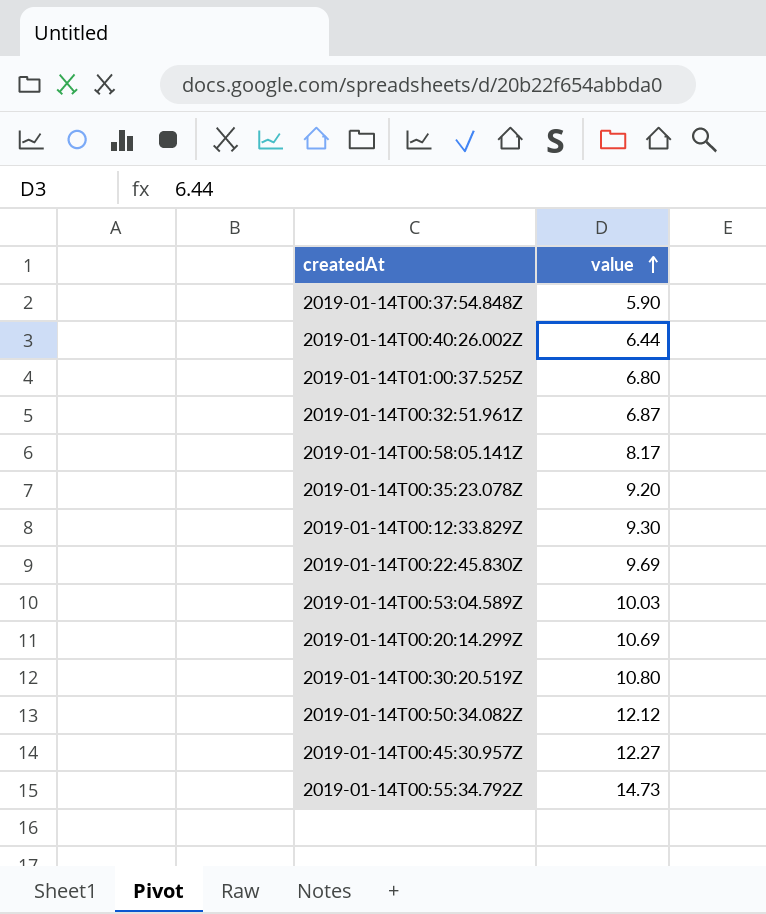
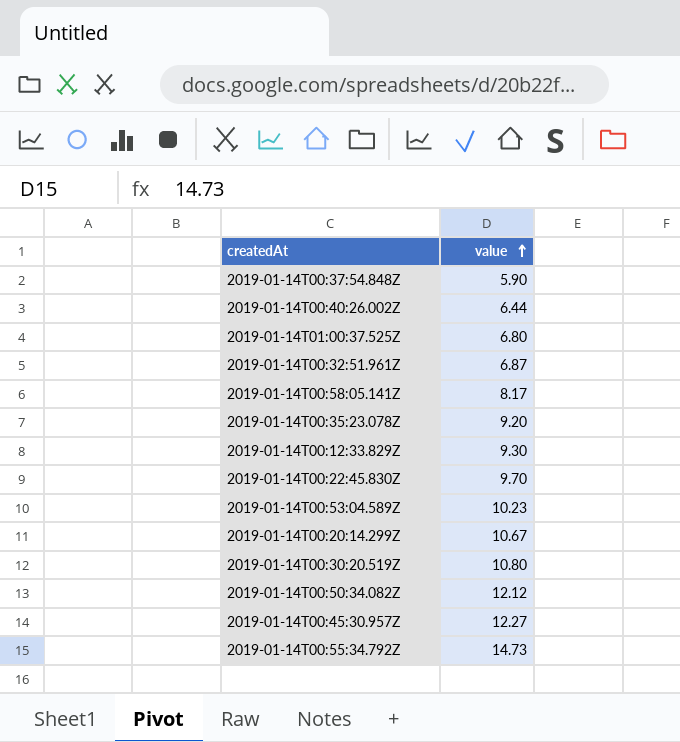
2019-01-14T00:22:45.830Z | value: 9.69 -> 9.70
2019-01-14T00:53:04.589Z | value: 10.03 -> 10.23
2019-01-14T00:20:14.299Z | value: 10.69 -> 10.67

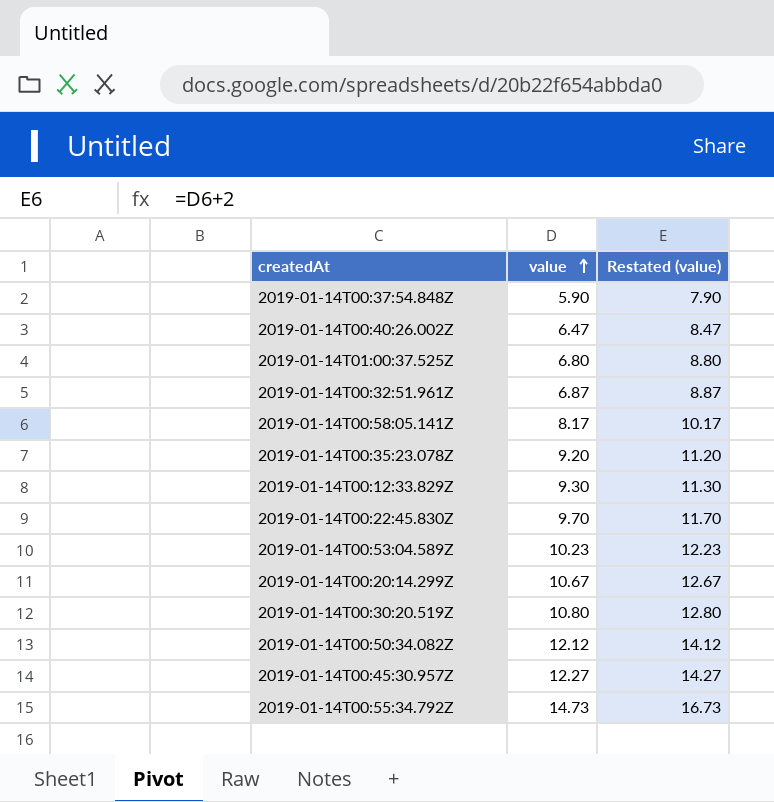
column Restated (value) | formula: none -> [value] + 2
2019-01-14T00:40:26.002Z | value: 6.44 -> 6.47

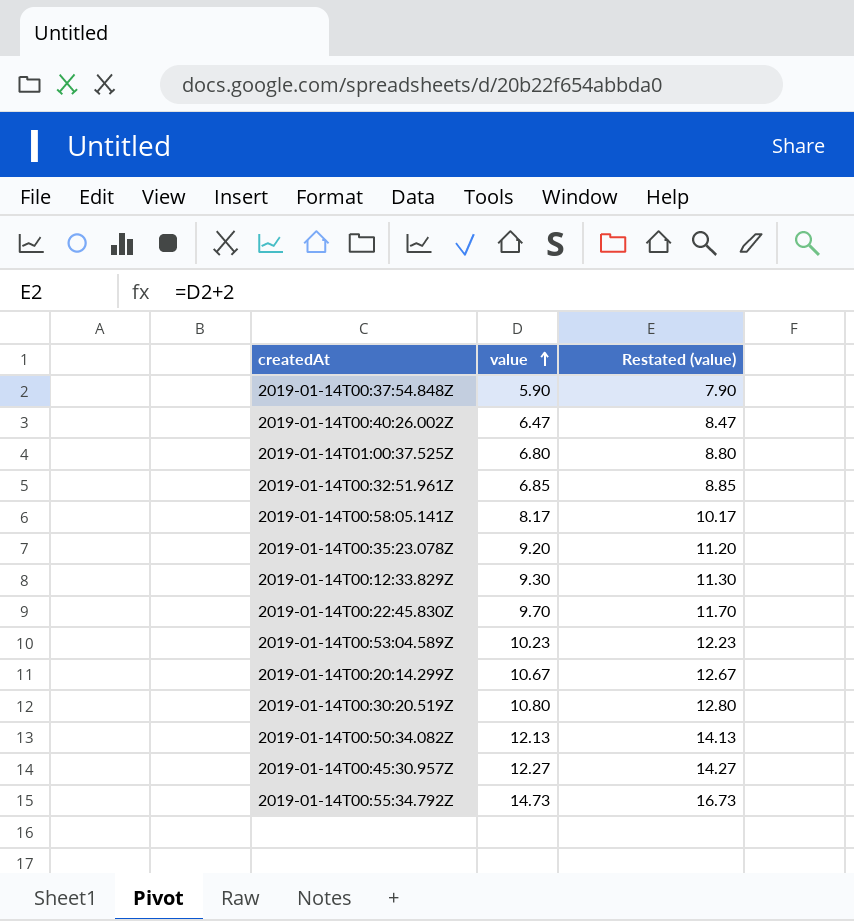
2019-01-14T00:32:51.961Z | value: 6.87 -> 6.85
2019-01-14T00:32:51.961Z | Restated (value): 8.87 -> 8.85
2019-01-14T00:50:34.082Z | value: 12.12 -> 12.13
2019-01-14T00:50:34.082Z | Restated (value): 14.12 -> 14.13

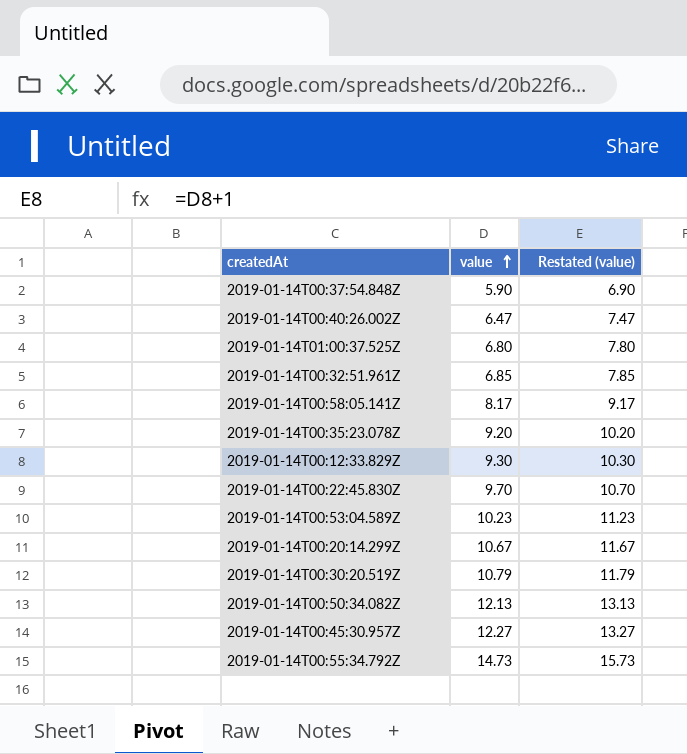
column Restated (value) | formula: [value] + 2 -> [value] + 1
2019-01-14T00:30:20.519Z | value: 10.80 -> 10.79

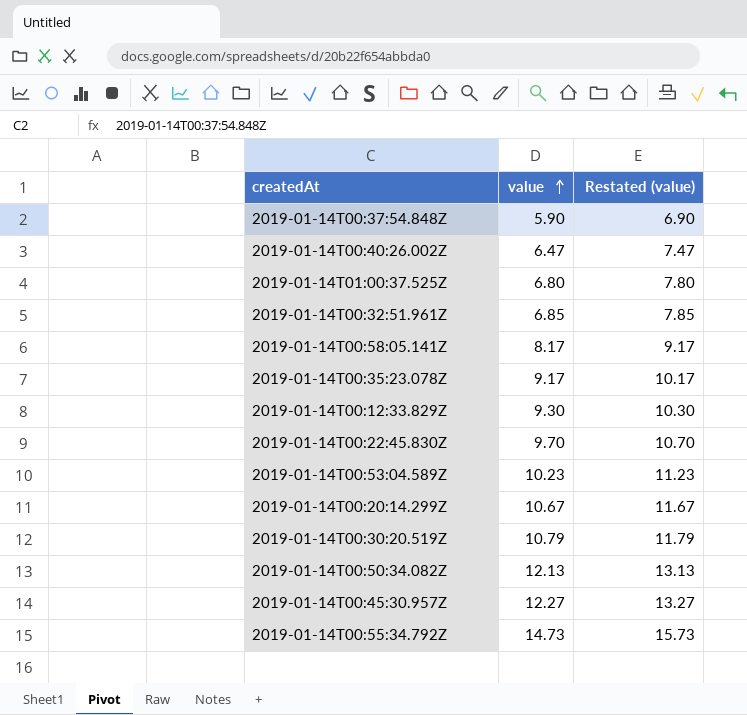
2019-01-14T00:35:23.078Z | value: 9.20 -> 9.17
2019-01-14T00:35:23.078Z | Restated (value): 10.20 -> 10.17

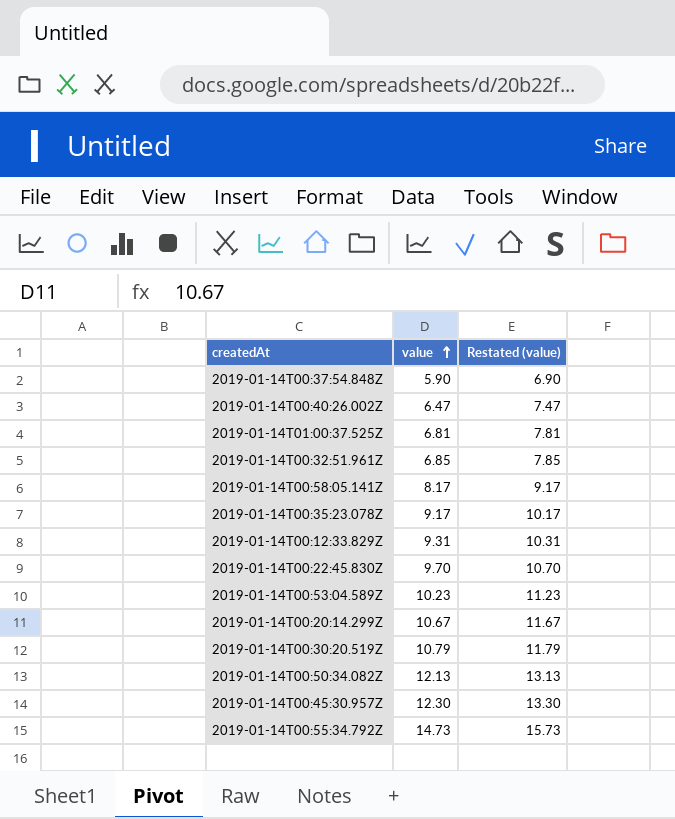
2019-01-14T01:00:37.525Z | value: 6.80 -> 6.81
2019-01-14T01:00:37.525Z | Restated (value): 7.80 -> 7.81
2019-01-14T00:12:33.829Z | value: 9.30 -> 9.31
2019-01-14T00:12:33.829Z | Restated (value): 10.30 -> 10.31
2019-01-14T00:45:30.957Z | value: 12.27 -> 12.30
2019-01-14T00:45:30.957Z | Restated (value): 13.27 -> 13.30

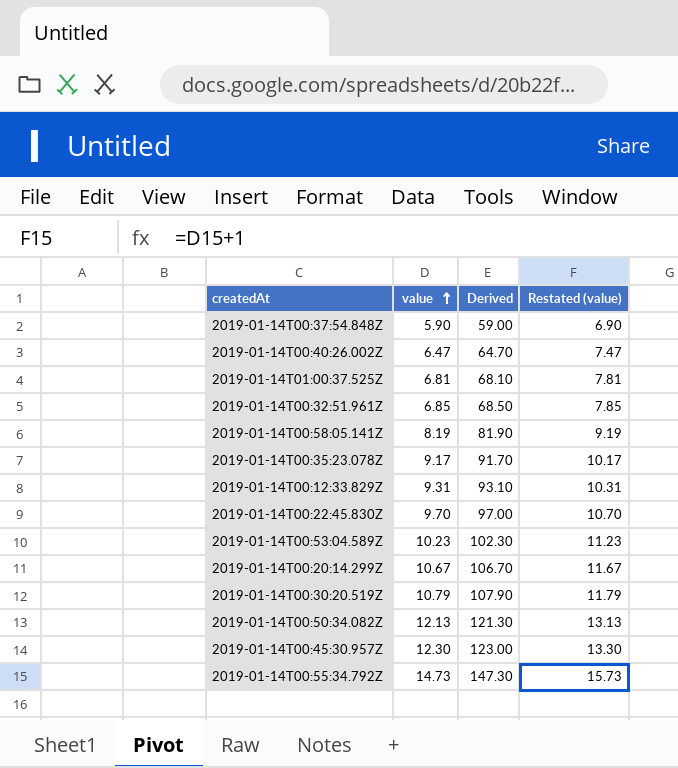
column Derived | formula: none -> [value] * 10
2019-01-14T00:58:05.141Z | value: 8.17 -> 8.19
2019-01-14T00:58:05.141Z | Restated (value): 9.17 -> 9.19

